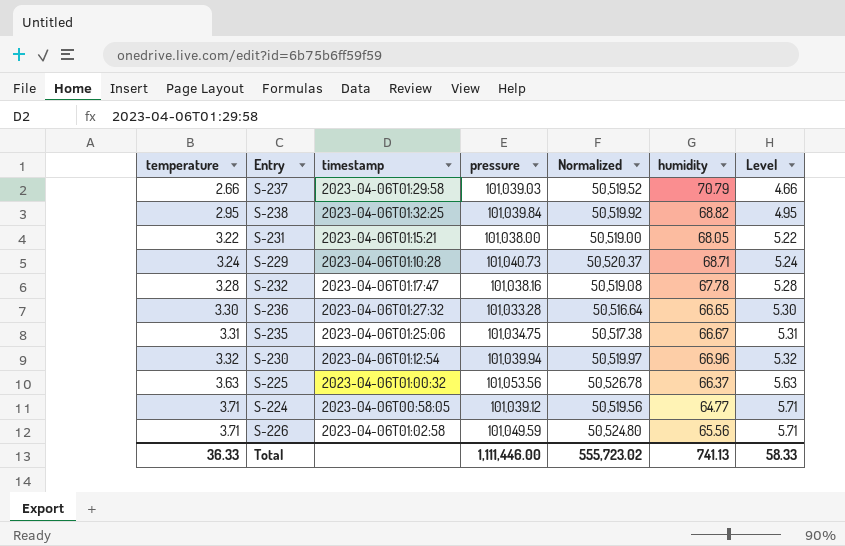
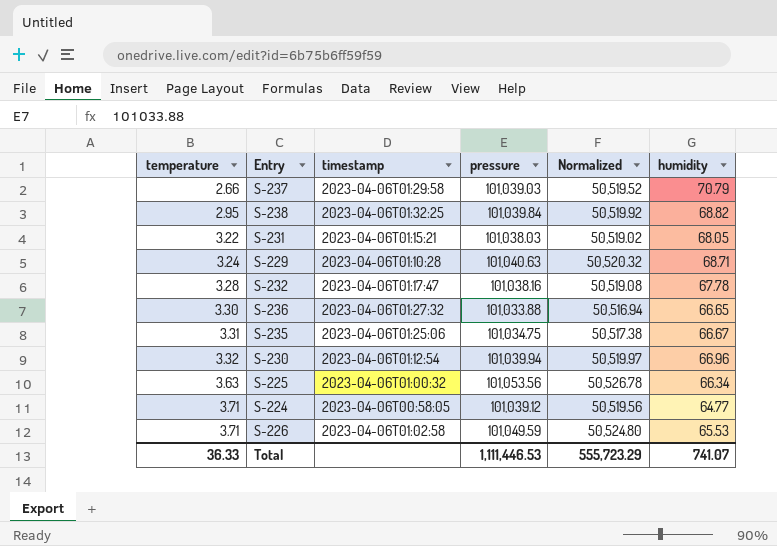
column Level | formula: [temperature] + 2 -> none
S-231 | pressure: 101,038.00 -> 101,038.03
S-231 | Normalized: 50,519.00 -> 50,519.02
S-229 | pressure: 101,040.73 -> 101,040.63
S-229 | Normalized: 50,520.37 -> 50,520.32
S-236 | pressure: 101,033.28 -> 101,033.88
S-236 | Normalized: 50,516.64 -> 50,516.94
S-225 | humidity: 66.37 -> 66.34
S-226 | humidity: 65.56 -> 65.53
Total | pressure: 1,111,446.00 -> 1,111,446.53
Total | Normalized: 555,723.02 -> 555,723.29
Total | humidity: 741.13 -> 741.07

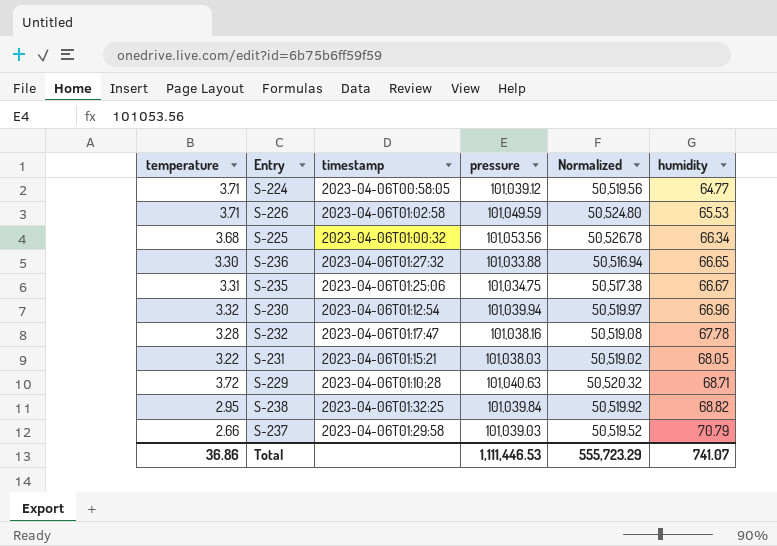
row order: temperature ascending -> humidity ascending
S-225 | temperature: 3.63 -> 3.68
S-229 | temperature: 3.24 -> 3.72
Total | temperature: 36.33 -> 36.86

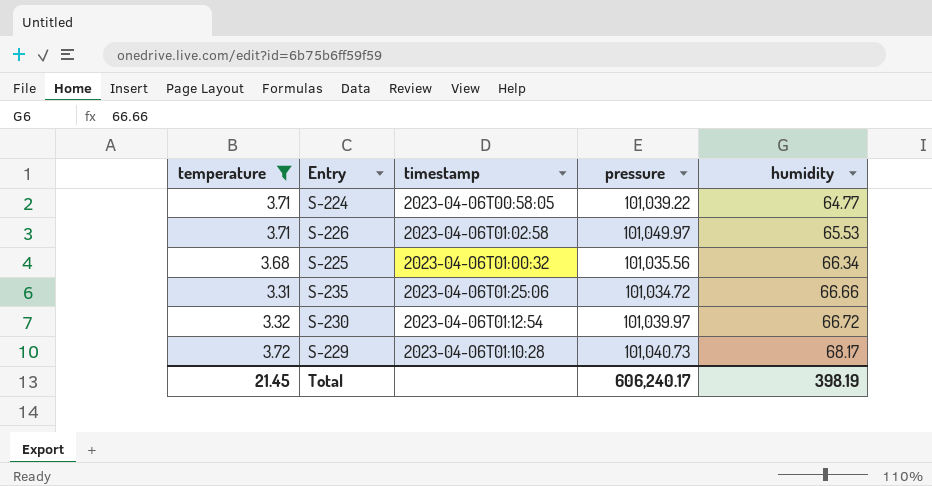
filter: none -> temperature >= 3.31
column Normalized | formula: [pressure] * 0.5 -> none
S-224 | pressure: 101,039.12 -> 101,039.22
S-226 | pressure: 101,049.59 -> 101,049.97
S-225 | pressure: 101,053.56 -> 101,035.56
S-235 | pressure: 101,034.75 -> 101,034.72
S-235 | humidity: 66.67 -> 66.66
S-230 | pressure: 101,039.94 -> 101,039.97
S-230 | humidity: 66.96 -> 66.72
S-229 | pressure: 101,040.63 -> 101,040.73
S-229 | humidity: 68.71 -> 68.17
Total | temperature: 36.86 -> 21.45
Total | pressure: 1,111,446.53 -> 606,240.17
Total | humidity: 741.07 -> 398.19

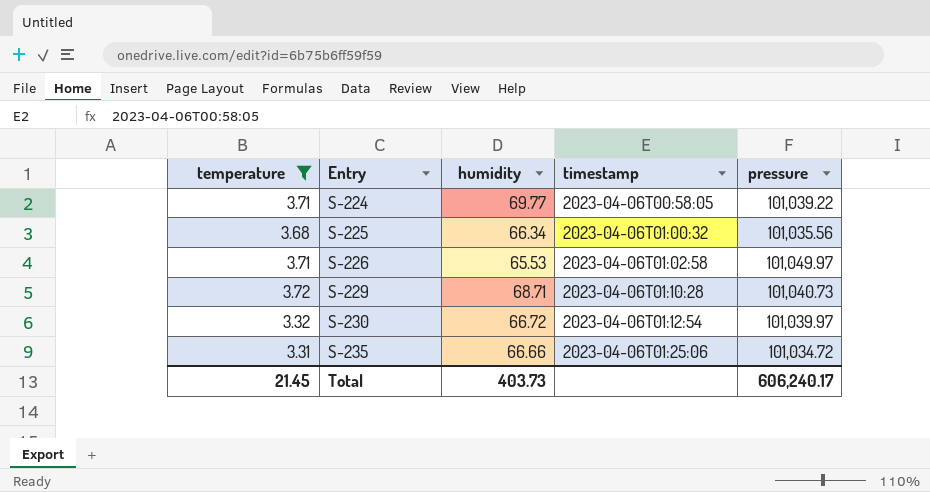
row order: humidity ascending -> Entry ascending
column humidity | position: 5 -> 3
S-224 | humidity: 64.77 -> 69.77
S-229 | humidity: 68.17 -> 68.71
Total | humidity: 398.19 -> 403.73

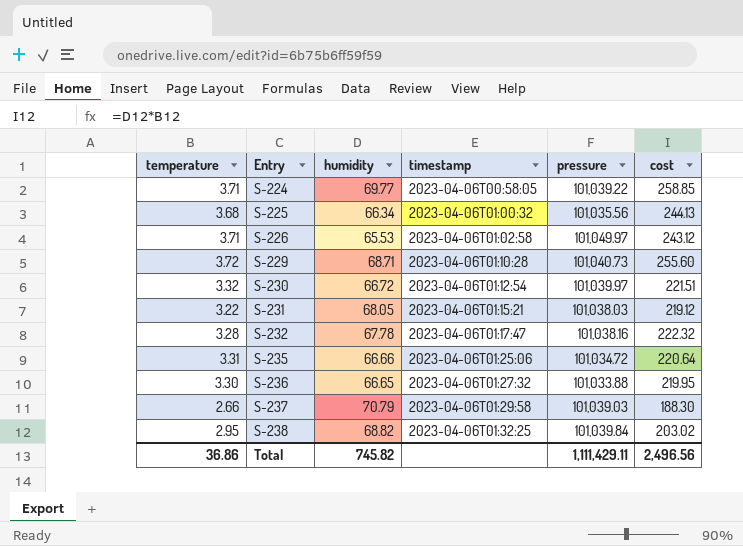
filter: temperature >= 3.31 -> none
column cost | formula: none -> [temperature] * [humidity]
Total | temperature: 21.45 -> 36.86
Total | humidity: 403.73 -> 745.82
Total | pressure: 606,240.17 -> 1,111,429.11

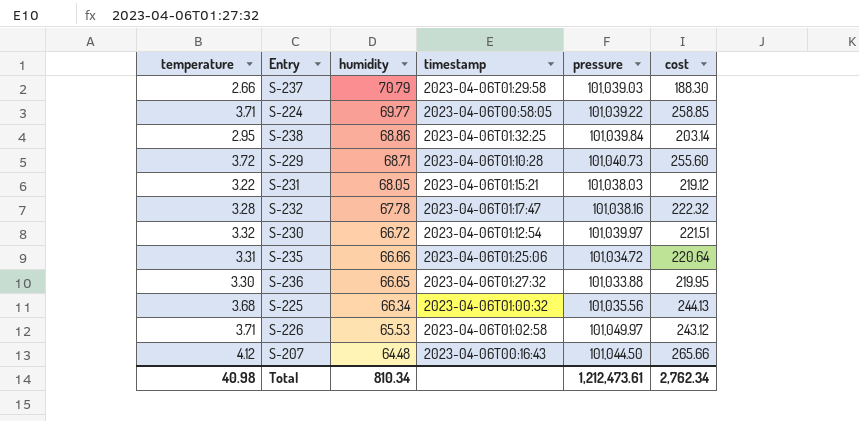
row order: Entry ascending -> humidity descending
S-238 | humidity: 68.82 -> 68.86
S-238 | cost: 203.02 -> 203.14
row S-207: none -> 4.12 | 64.48 | 2023-04-06T00:16:43 | 101,044.50 | 265.66
Total | temperature: 36.86 -> 40.98
Total | humidity: 745.82 -> 810.34
Total | pressure: 1,111,429.11 -> 1,212,473.61
Total | cost: 2,496.56 -> 2,762.34

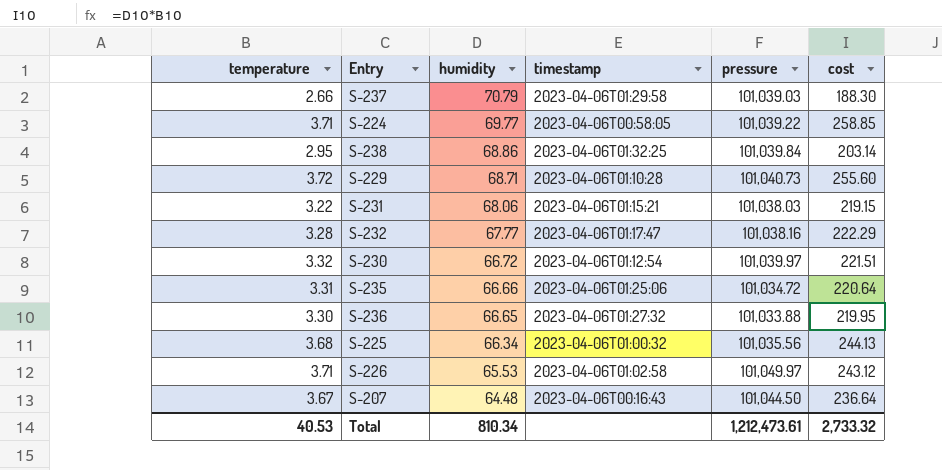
S-231 | humidity: 68.05 -> 68.06
S-231 | cost: 219.12 -> 219.15
S-232 | humidity: 67.78 -> 67.77
S-232 | cost: 222.32 -> 222.29
S-207 | temperature: 4.12 -> 3.67
S-207 | cost: 265.66 -> 236.64
Total | temperature: 40.98 -> 40.53
Total | cost: 2,762.34 -> 2,733.32

